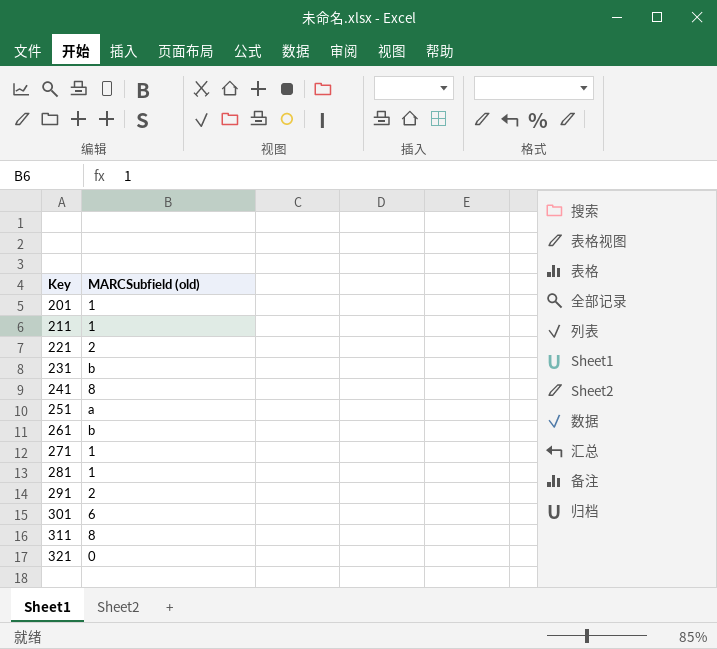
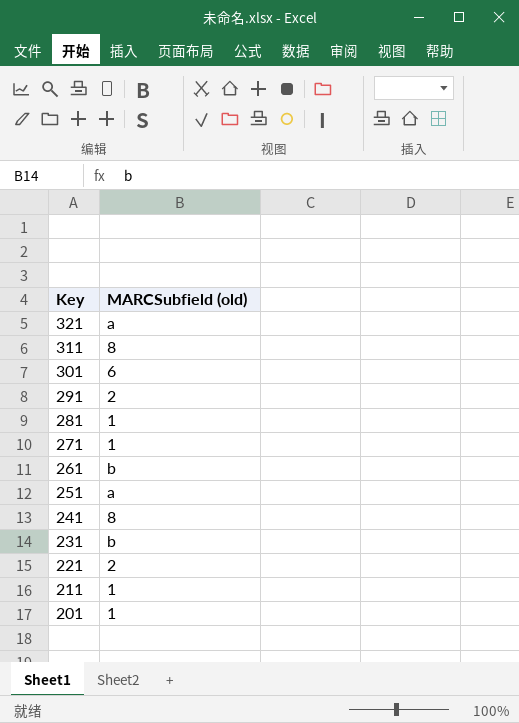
row order: Key ascending -> Key descending
321 | MARCSubfield (old): 0 -> a

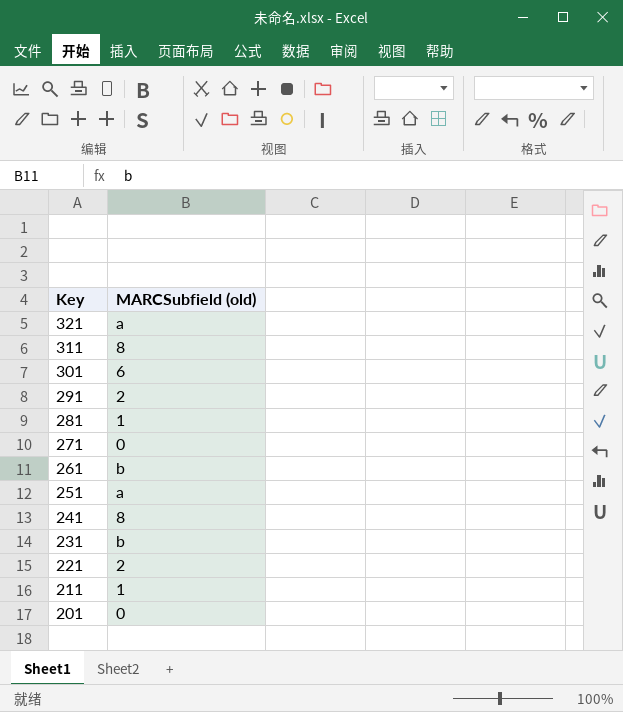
271 | MARCSubfield (old): 1 -> 0
201 | MARCSubfield (old): 1 -> 0

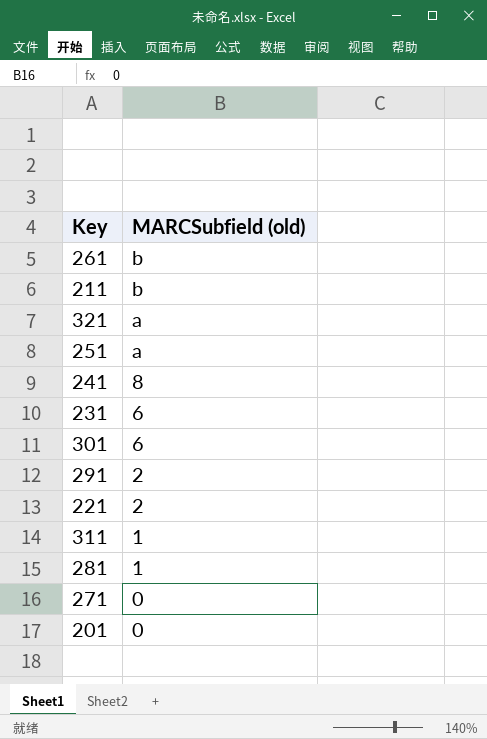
row order: Key descending -> MARCSubfield (old) descending
211 | MARCSubfield (old): 1 -> b
231 | MARCSubfield (old): b -> 6
311 | MARCSubfield (old): 8 -> 1

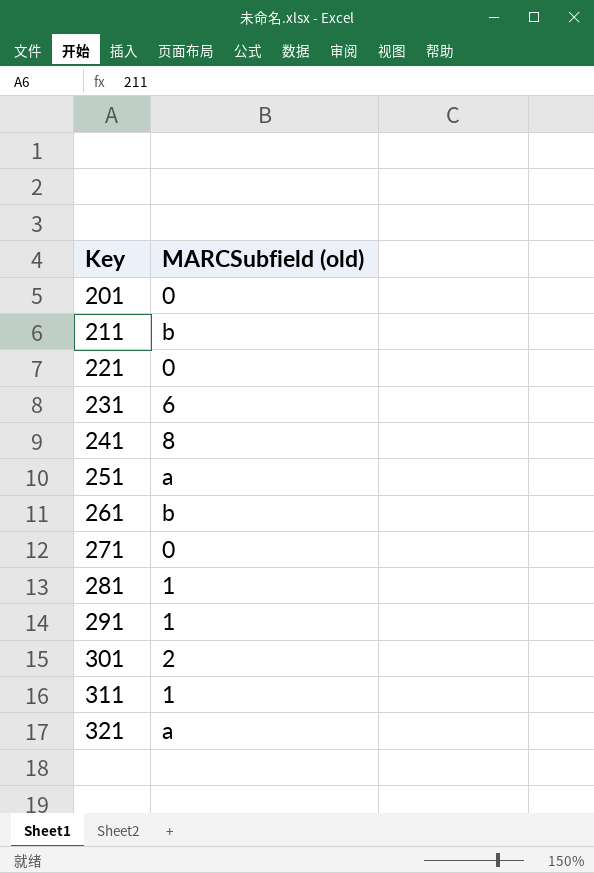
row order: MARCSubfield (old) descending -> Key ascending
221 | MARCSubfield (old): 2 -> 0
291 | MARCSubfield (old): 2 -> 1
301 | MARCSubfield (old): 6 -> 2

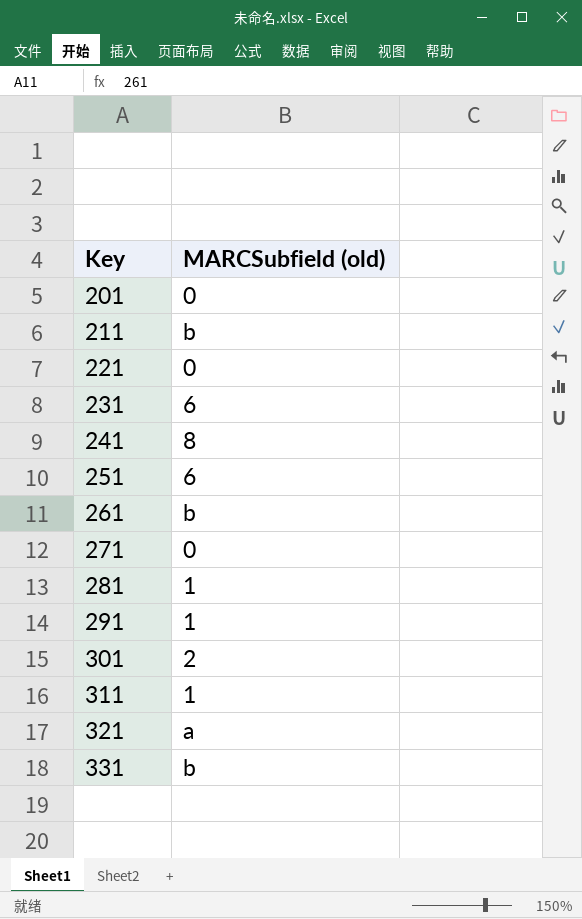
251 | MARCSubfield (old): a -> 6
row 331: none -> b

